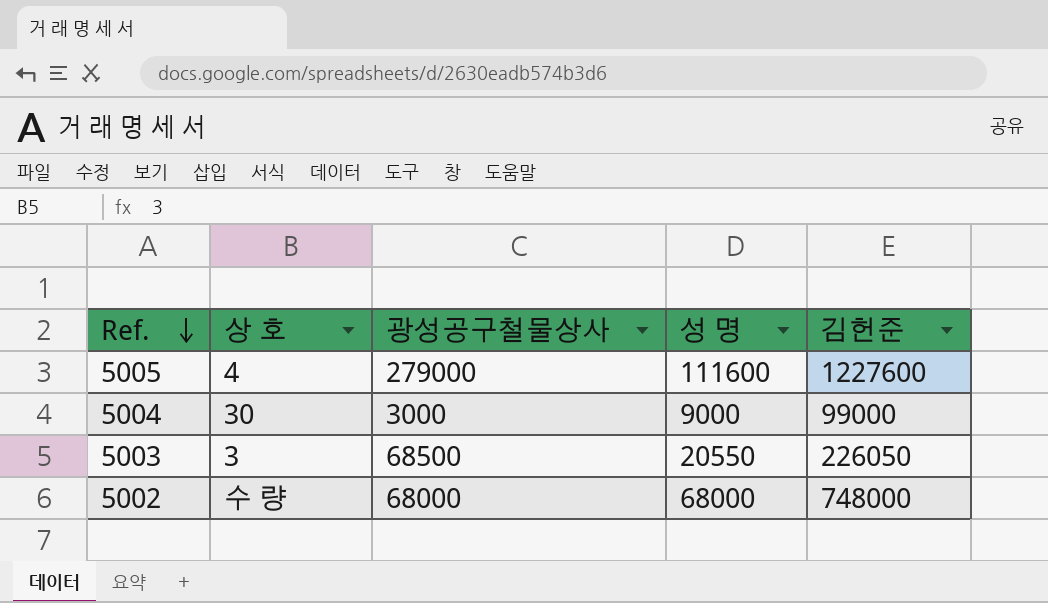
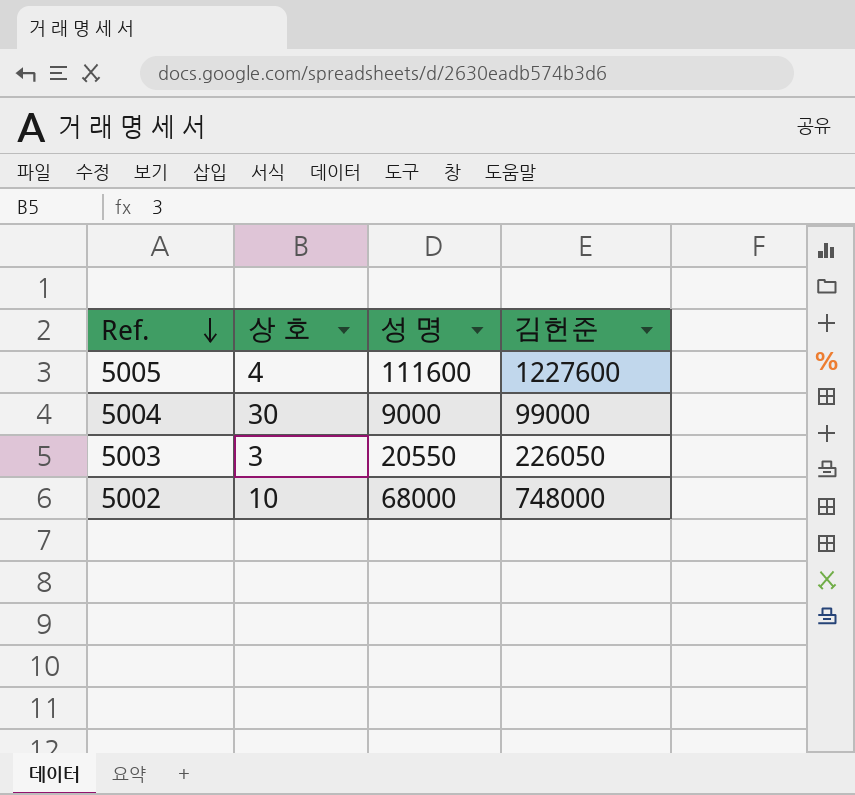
column 광성공구철물상사 | position: 3 -> none
5002 | 상 호: 수 량 -> 10

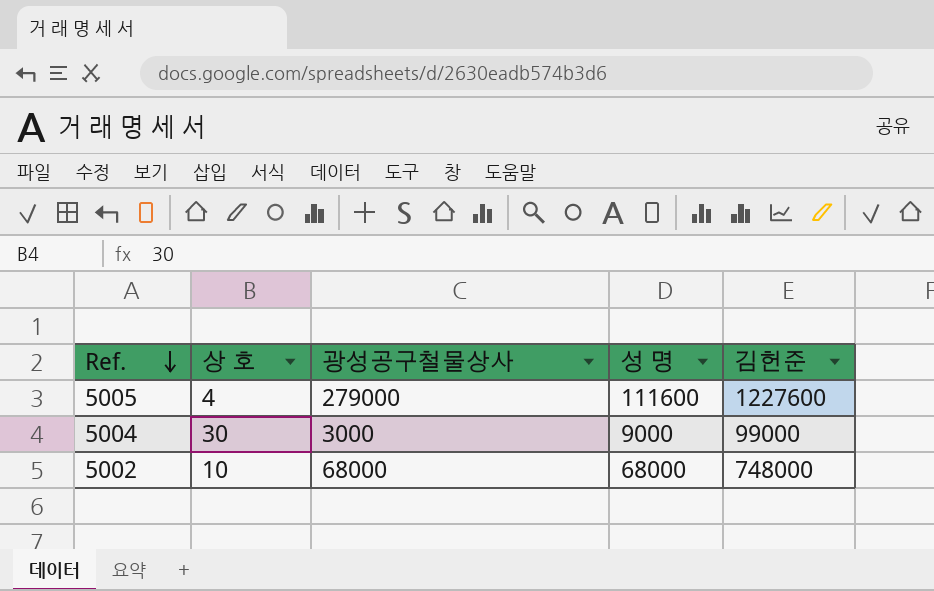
column 광성공구철물상사 | position: none -> 3
row 5003: 3 | 20550 | 226050 -> none

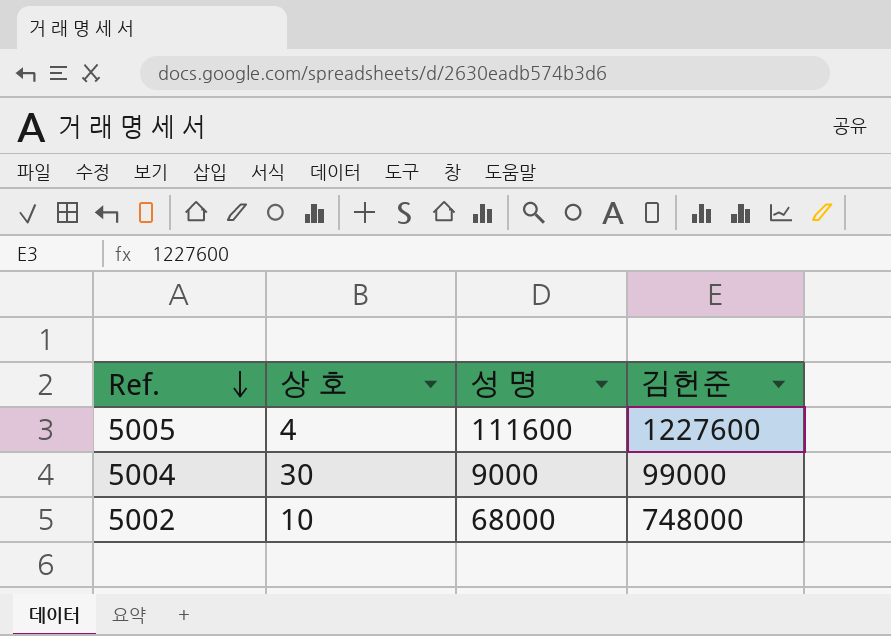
column 광성공구철물상사 | position: 3 -> none

